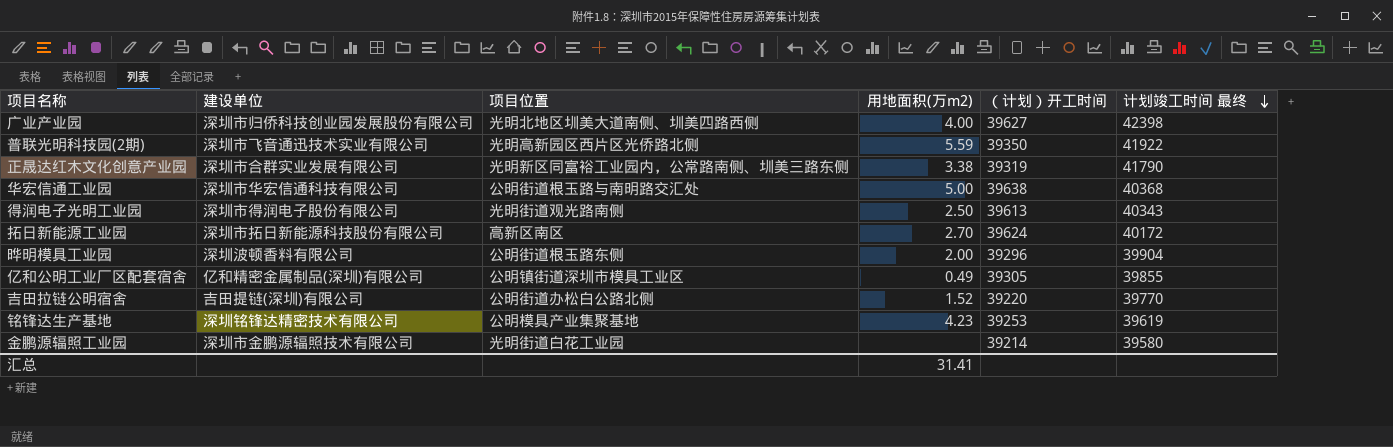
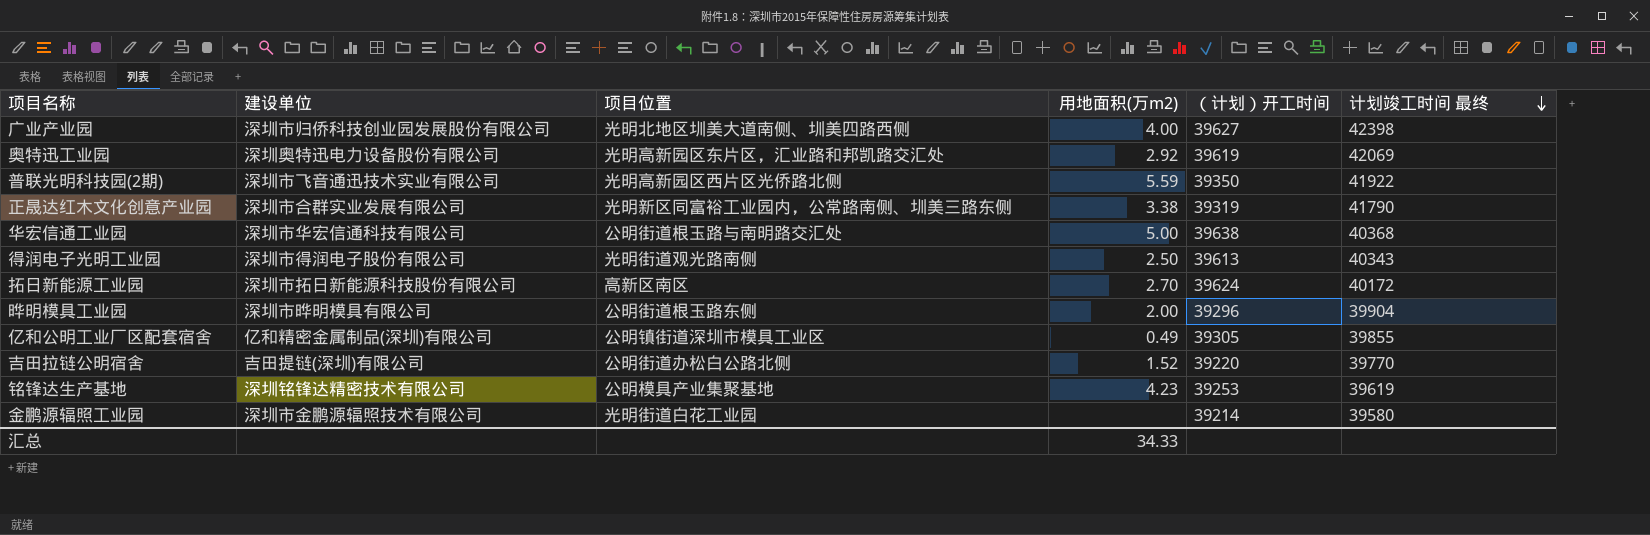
row 奥特迅工业园: none -> 深圳奥特迅电力设备股份有限公司 | 光明高新园区东片区，汇业路和邦凯路交汇处 | 2.92 | 39619 | 42069
晔明模具工业园 | 建设单位: 深圳波顿香料有限公司 -> 深圳市晔明模具有限公司
汇总 | 用地面积(万m2): 31.41 -> 34.33

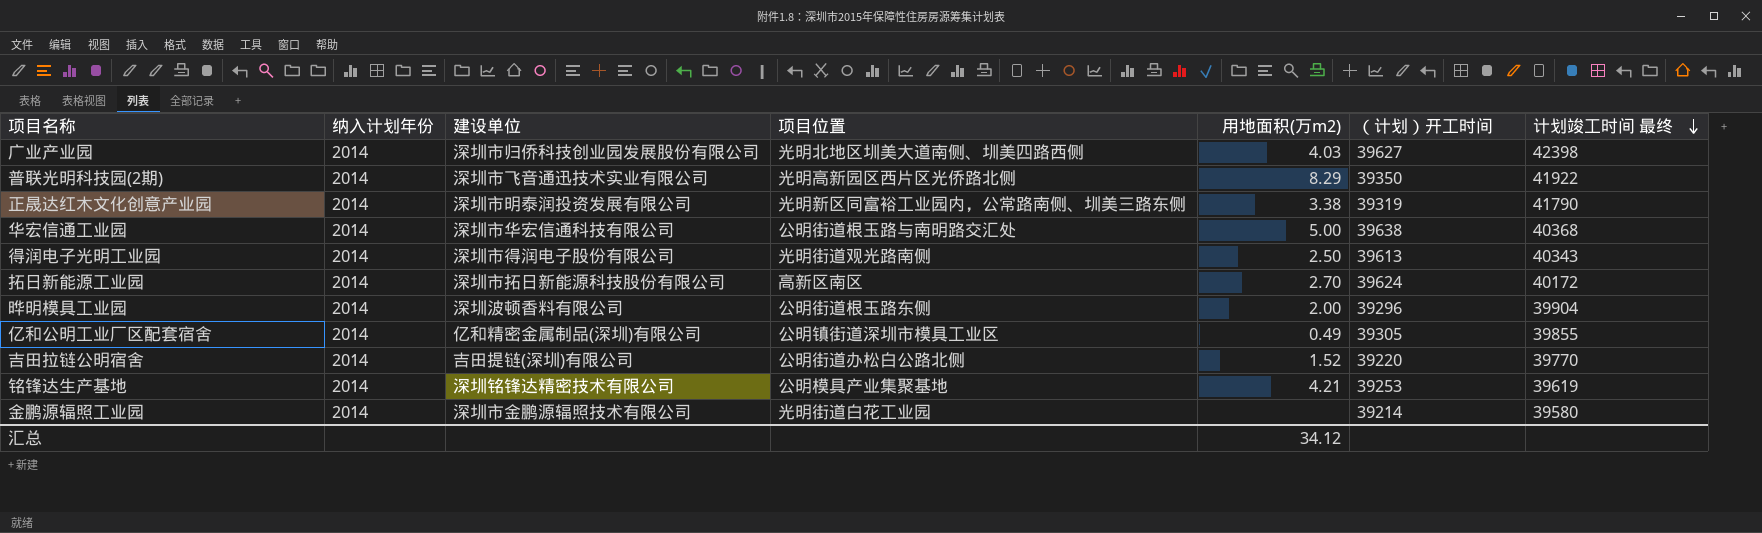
column 纳入计划年份 | position: none -> 2
row 奥特迅工业园: 深圳奥特迅电力设备股份有限公司 | 光明高新园区东片区，汇业路和邦凯路交汇处 | 2.92 | 39619 | 42069 -> none
广业产业园 | 用地面积(万m2): 4.00 -> 4.03
普联光明科技园(2期) | 用地面积(万m2): 5.59 -> 8.29
正晟达红木文化创意产业园 | 建设单位: 深圳市合群实业发展有限公司 -> 深圳市明泰润投资发展有限公司
晔明模具工业园 | 建设单位: 深圳市晔明模具有限公司 -> 深圳波顿香料有限公司
铭锋达生产基地 | 用地面积(万m2): 4.23 -> 4.21
汇总 | 用地面积(万m2): 34.33 -> 34.12

